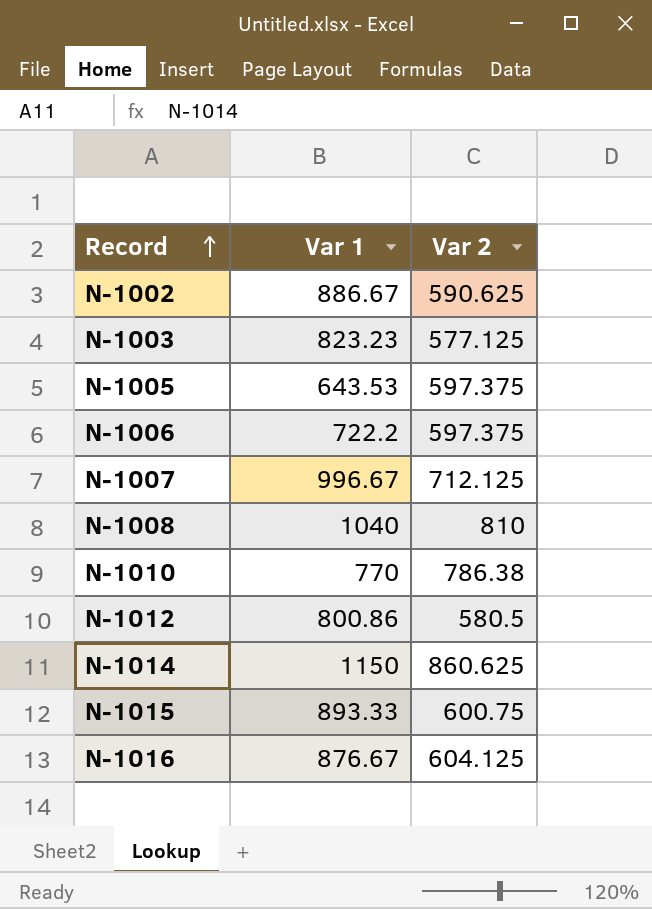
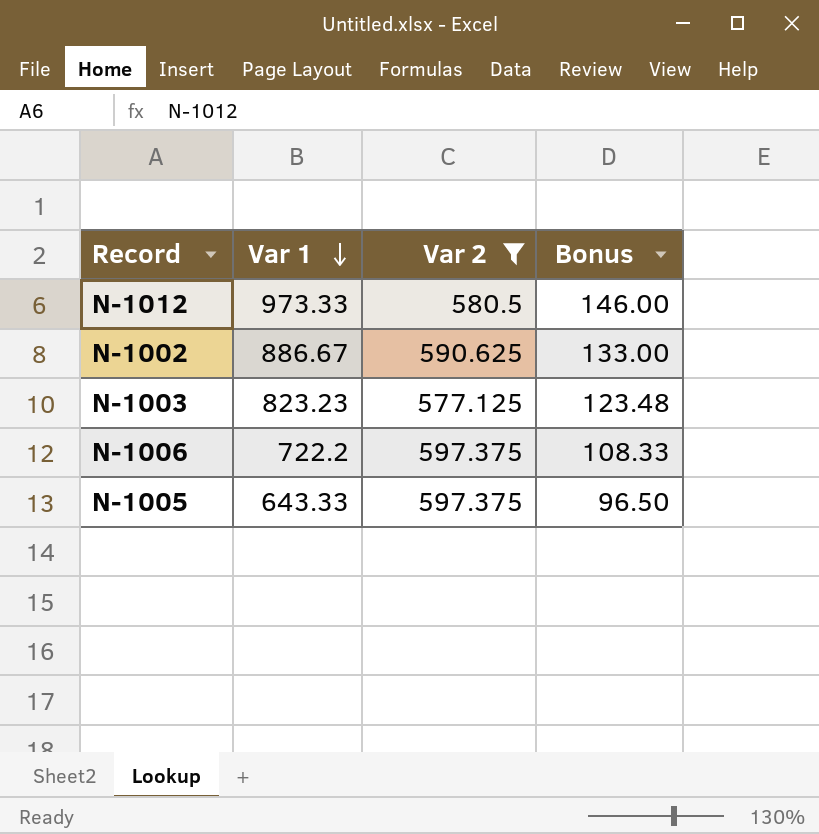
filter: none -> Var 2 <= 597.375
row order: Record ascending -> Var 1 descending
column Bonus | formula: none -> [Var 1] * 0.15
N-1012 | Var 1: 800.86 -> 973.33
N-1005 | Var 1: 643.53 -> 643.33

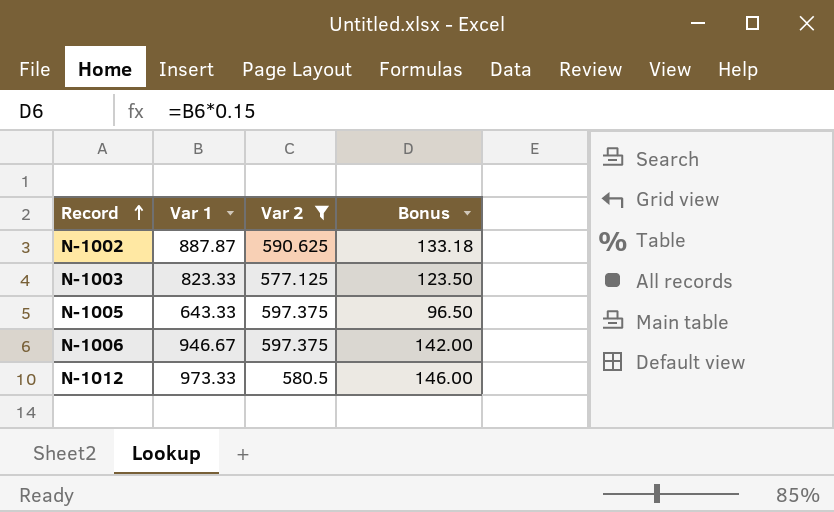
row order: Var 1 descending -> Record ascending
N-1002 | Var 1: 886.67 -> 887.87
N-1002 | Bonus: 133.00 -> 133.18
N-1003 | Var 1: 823.23 -> 823.33
N-1003 | Bonus: 123.48 -> 123.50
N-1006 | Var 1: 722.2 -> 946.67
N-1006 | Bonus: 108.33 -> 142.00

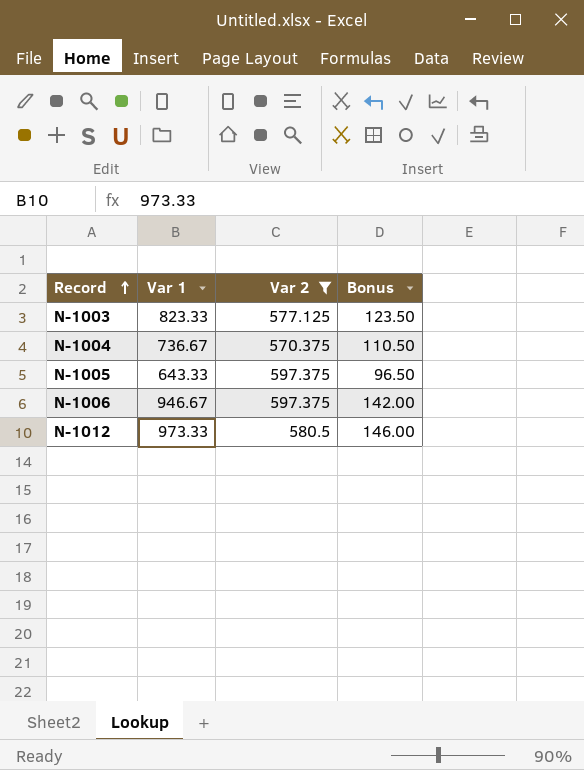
row N-1002: 887.87 | 590.625 | 133.18 -> none
row N-1004: none -> 736.67 | 570.375 | 110.50

